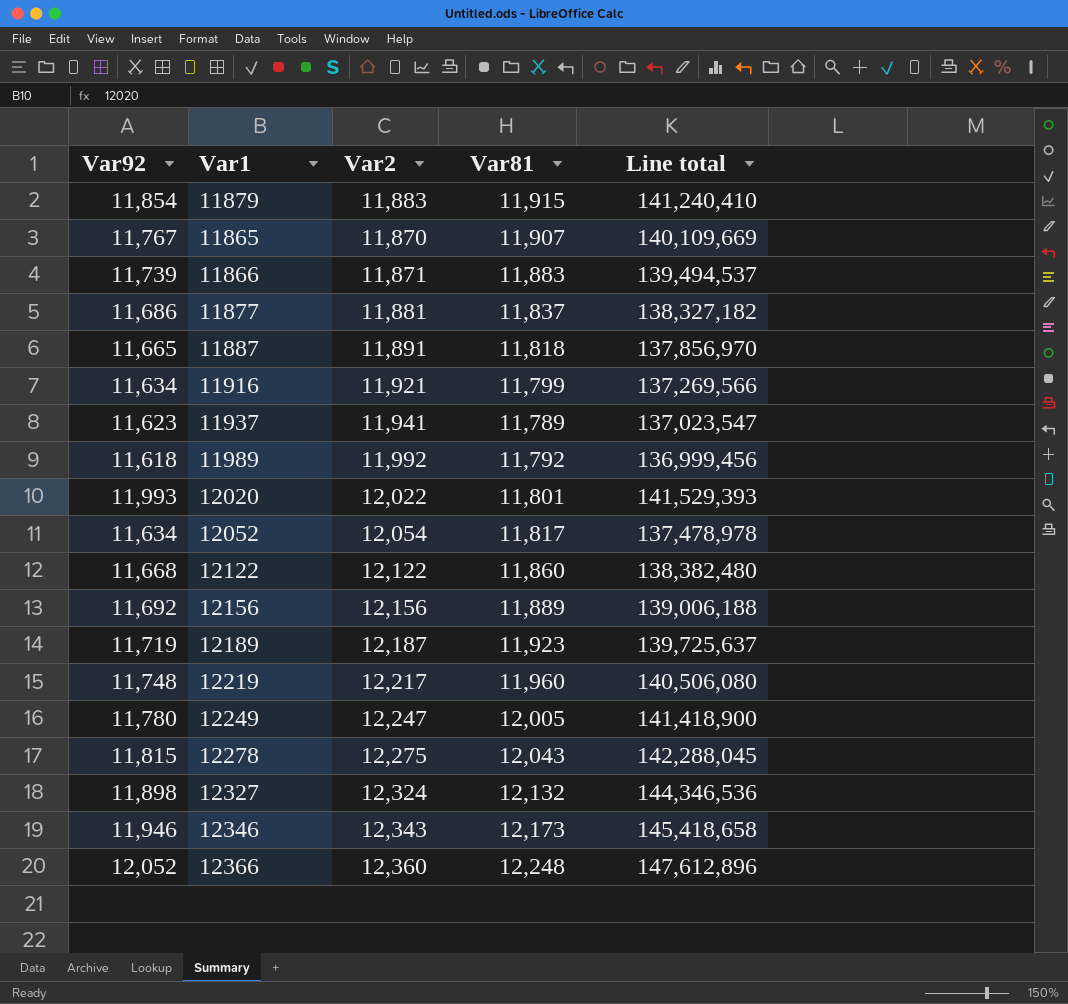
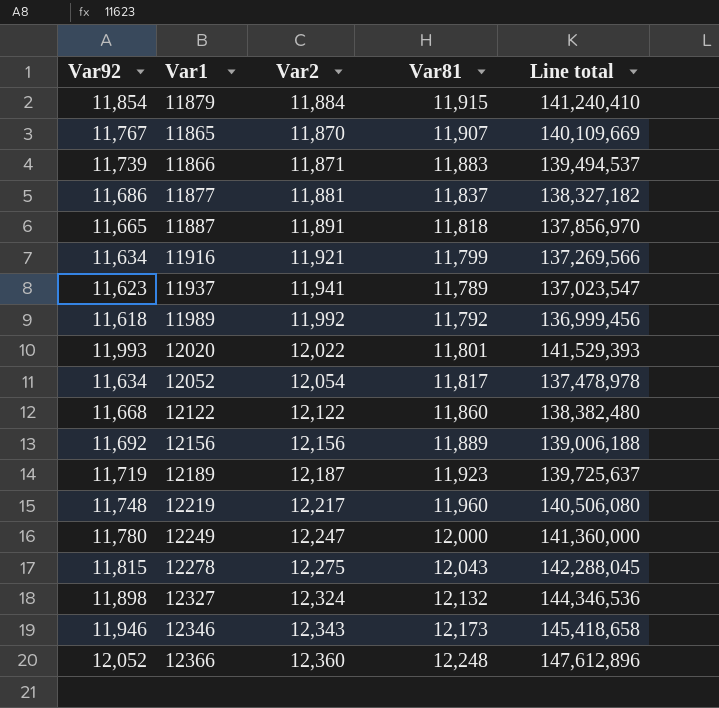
11879 | Var2: 11,883 -> 11,884
12249 | Var81: 12,005 -> 12,000
12249 | Line total: 141,418,900 -> 141,360,000

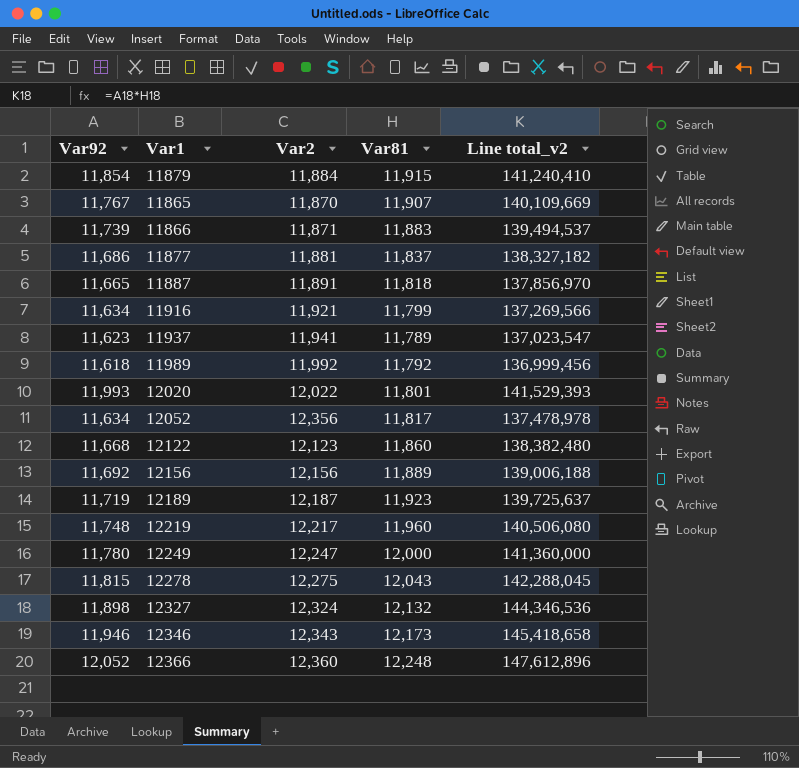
column name: Line total -> Line total_v2
12052 | Var2: 12,054 -> 12,356
12122 | Var2: 12,122 -> 12,123

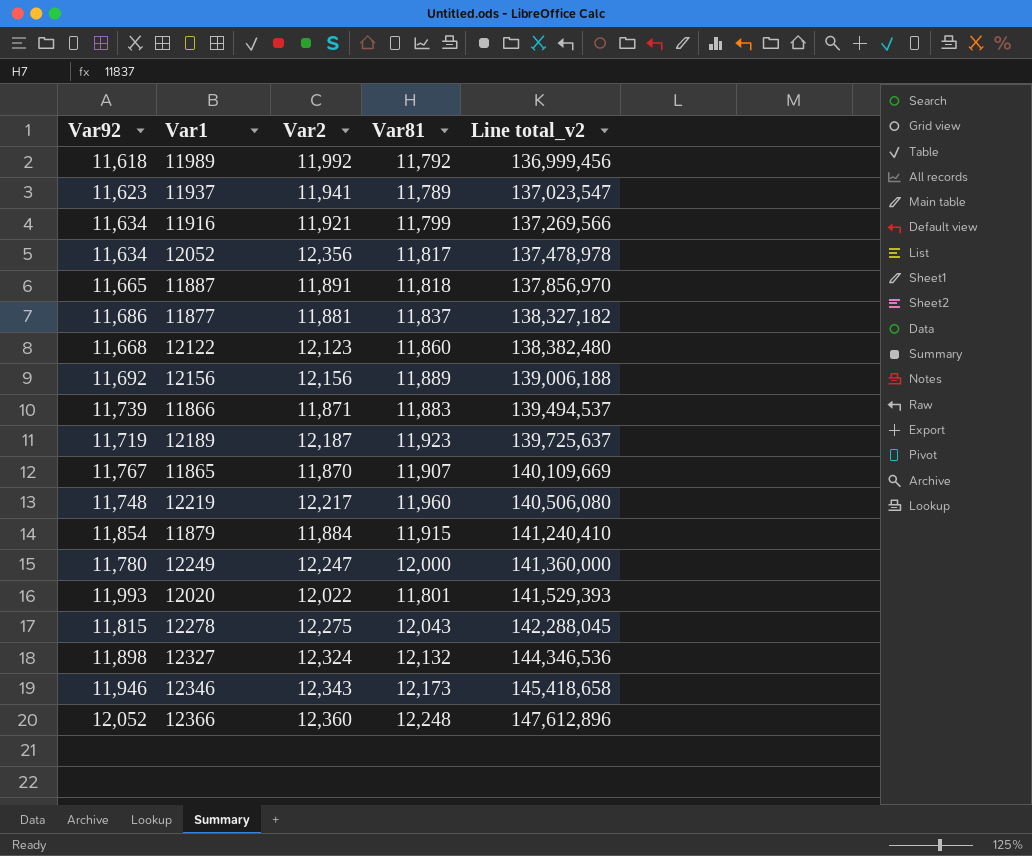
row order: none -> Line total_v2 ascending

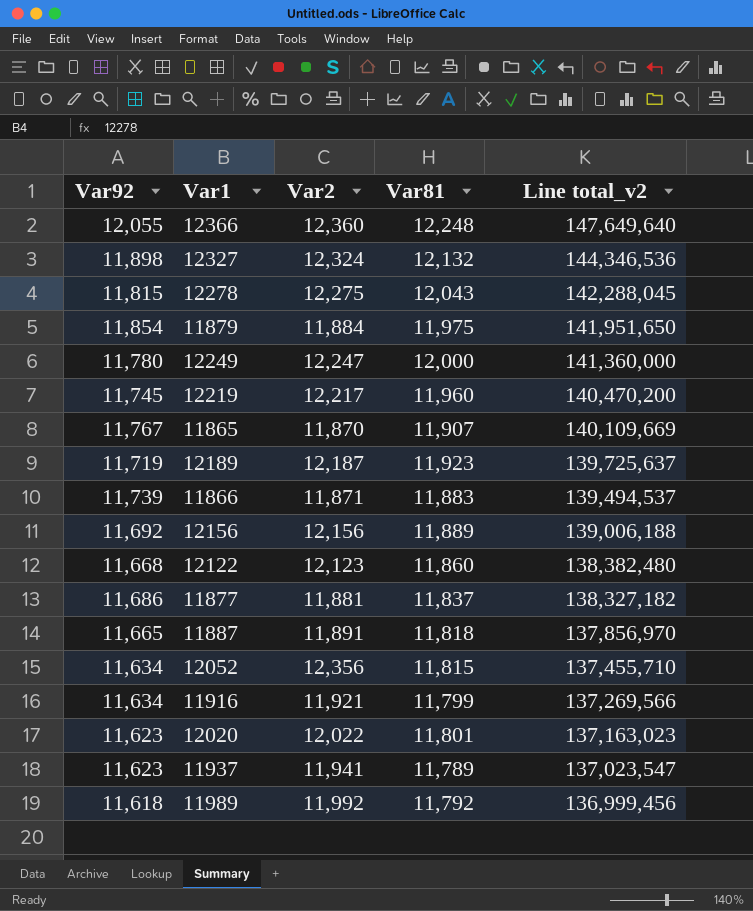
row order: Line total_v2 ascending -> Line total_v2 descending
row 12346: 11,946 | 12,343 | 12,173 | 145,418,658 -> none
12366 | Var92: 12,052 -> 12,055
12366 | Line total_v2: 147,612,896 -> 147,649,640
11879 | Var81: 11,915 -> 11,975
11879 | Line total_v2: 141,240,410 -> 141,951,650
12219 | Var92: 11,748 -> 11,745
12219 | Line total_v2: 140,506,080 -> 140,470,200
12052 | Var81: 11,817 -> 11,815
12052 | Line total_v2: 137,478,978 -> 137,455,710
12020 | Var92: 11,993 -> 11,623
12020 | Line total_v2: 141,529,393 -> 137,163,023

